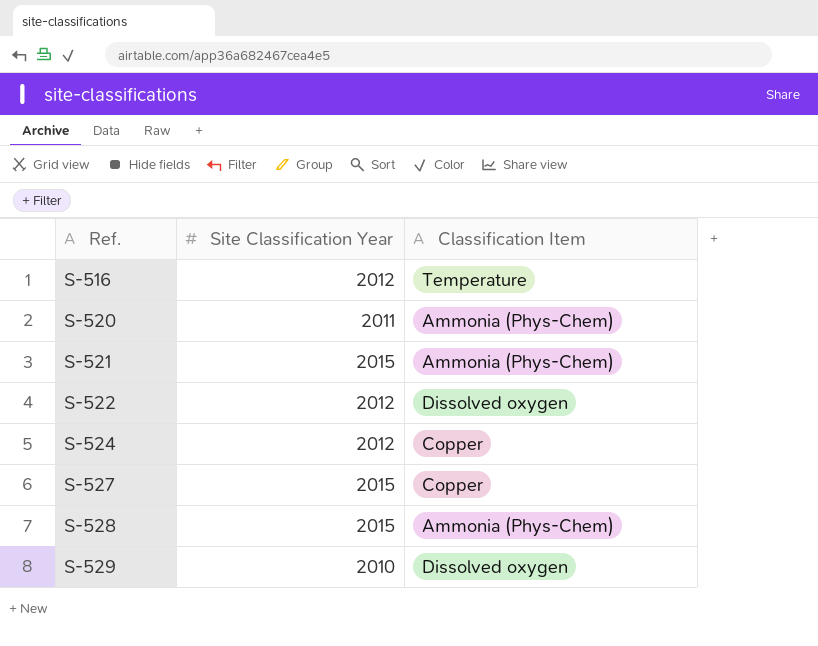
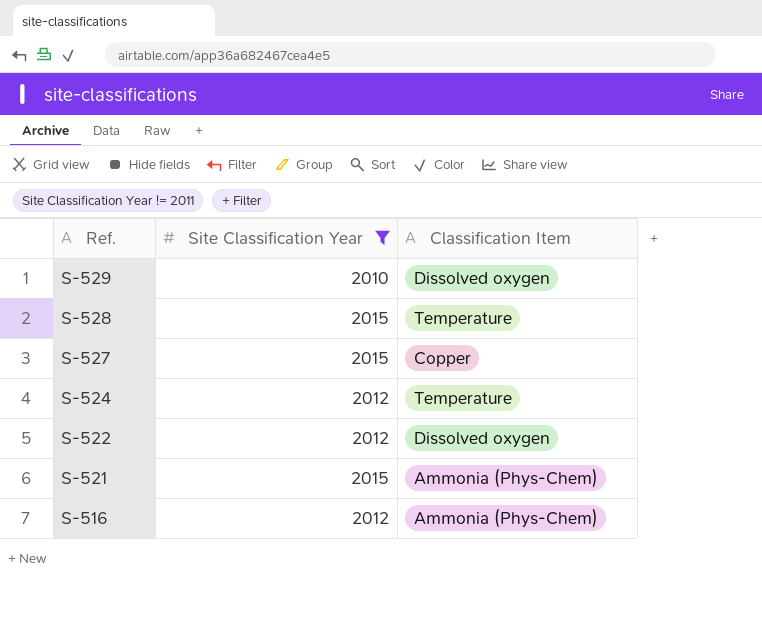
filter: none -> Site Classification Year != 2011
row order: Ref. ascending -> Ref. descending
S-528 | Classification Item: Ammonia (Phys-Chem) -> Temperature
S-524 | Classification Item: Copper -> Temperature
S-516 | Classification Item: Temperature -> Ammonia (Phys-Chem)

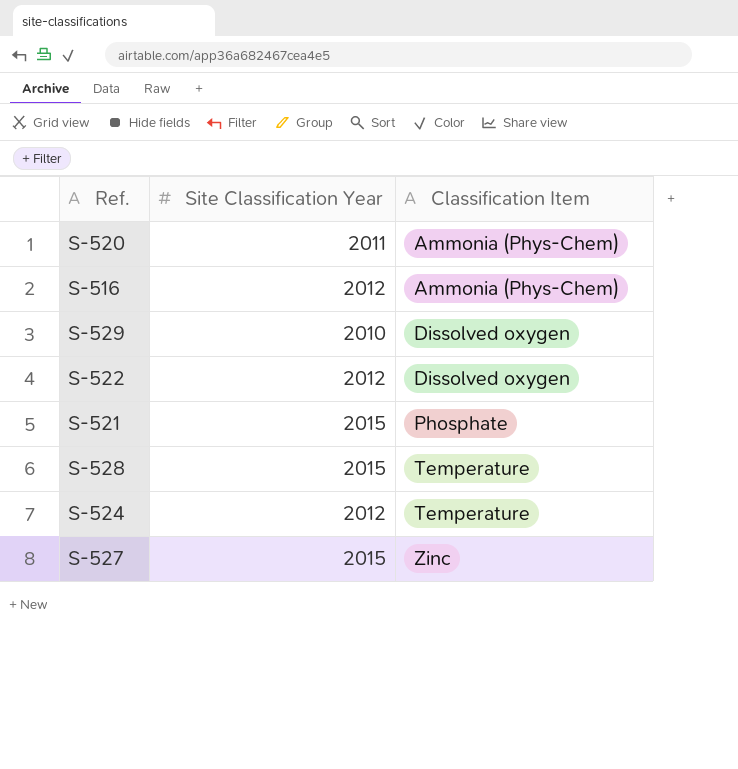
filter: Site Classification Year != 2011 -> none
row order: Ref. descending -> Classification Item ascending
S-521 | Classification Item: Ammonia (Phys-Chem) -> Phosphate
S-527 | Classification Item: Copper -> Zinc

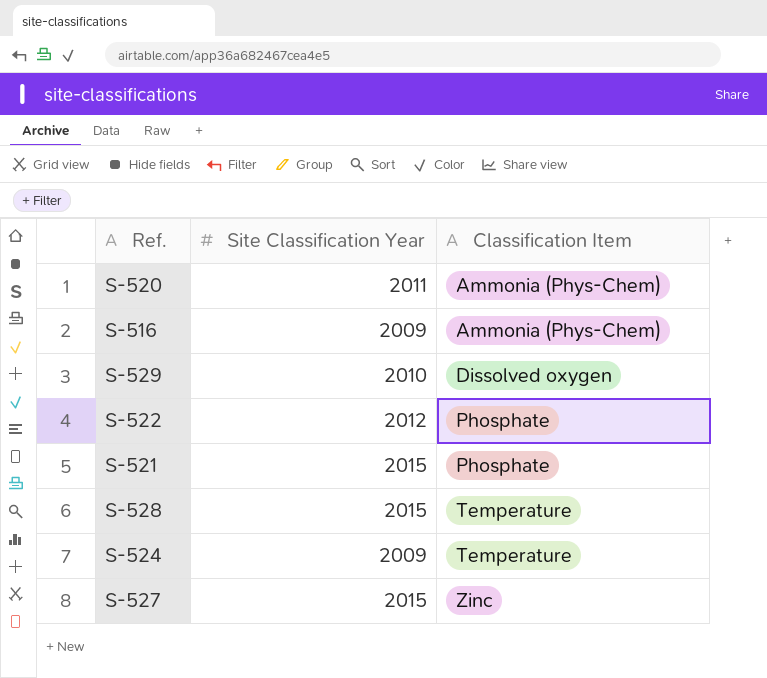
S-516 | Site Classification Year: 2012 -> 2009
S-522 | Classification Item: Dissolved oxygen -> Phosphate
S-524 | Site Classification Year: 2012 -> 2009

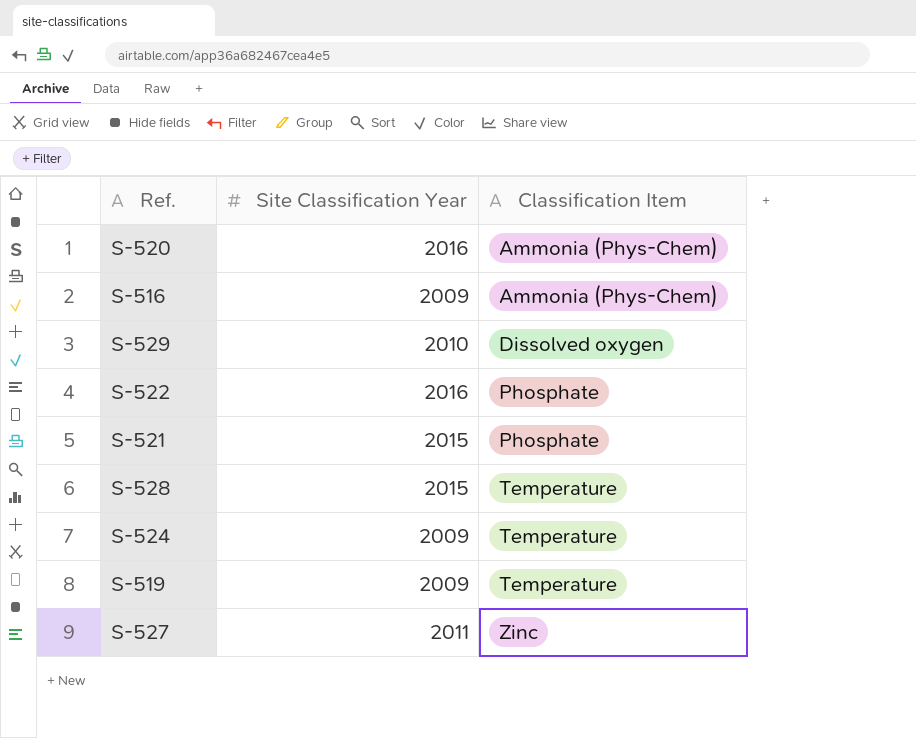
S-520 | Site Classification Year: 2011 -> 2016
S-522 | Site Classification Year: 2012 -> 2016
row S-519: none -> 2009 | Temperature
S-527 | Site Classification Year: 2015 -> 2011

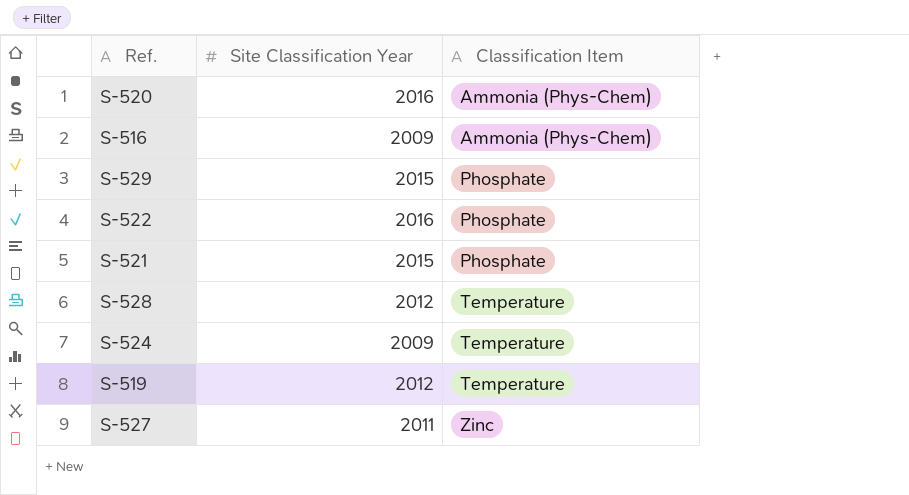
S-529 | Site Classification Year: 2010 -> 2015
S-529 | Classification Item: Dissolved oxygen -> Phosphate
S-528 | Site Classification Year: 2015 -> 2012
S-519 | Site Classification Year: 2009 -> 2012

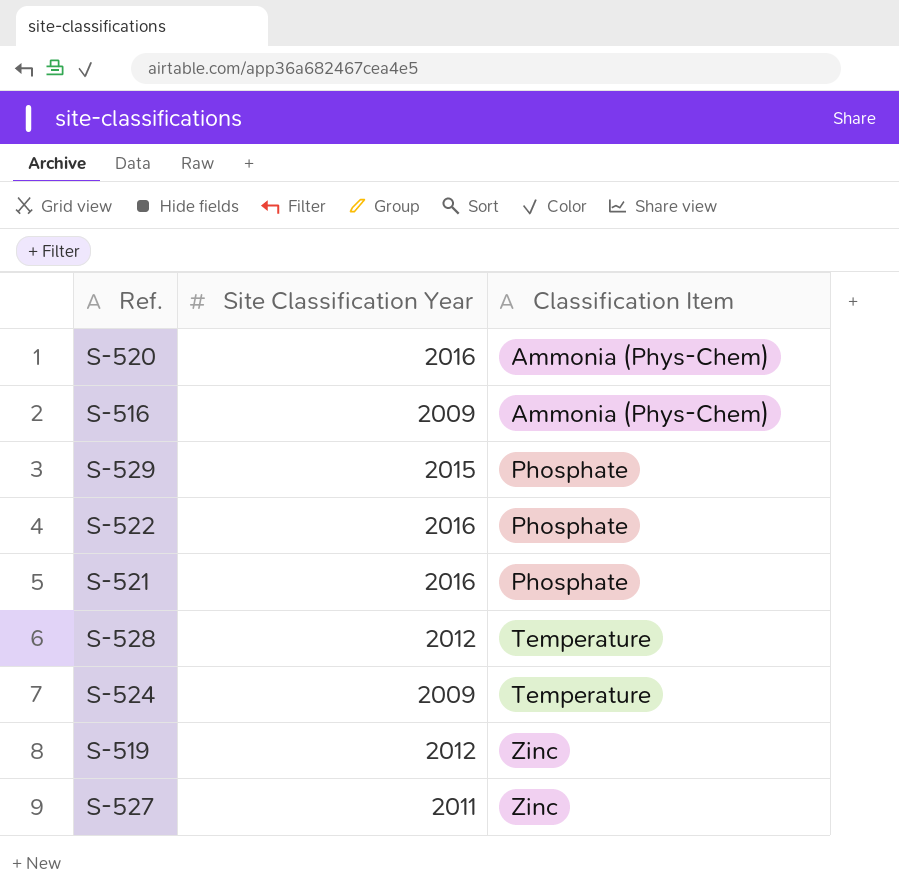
S-521 | Site Classification Year: 2015 -> 2016
S-519 | Classification Item: Temperature -> Zinc

